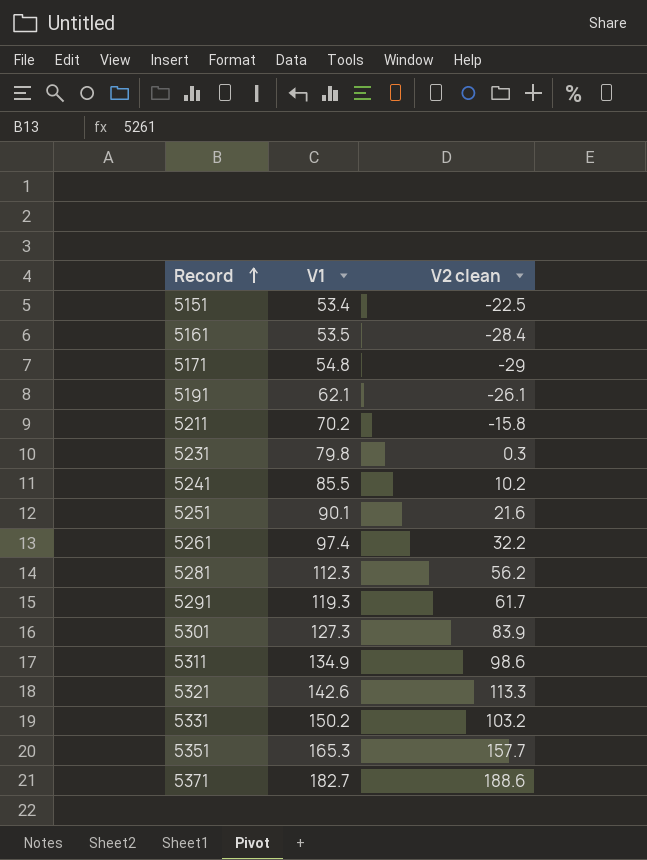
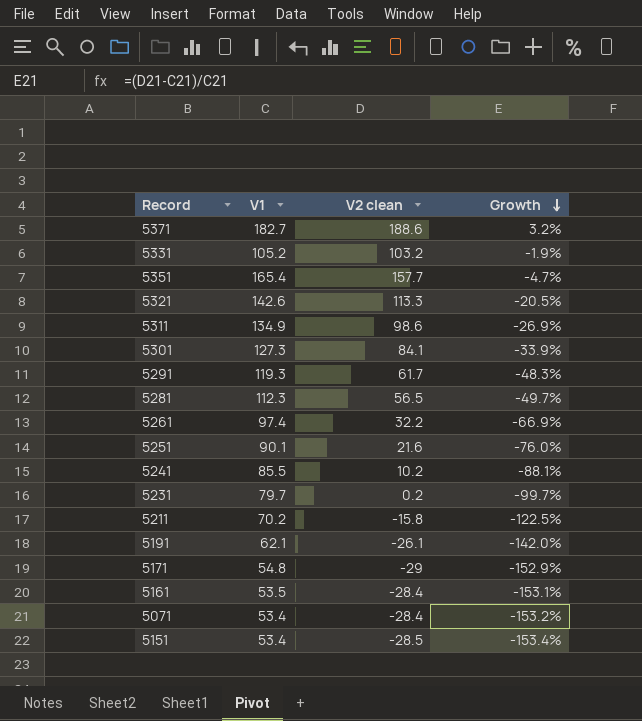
row order: Record ascending -> Growth descending
column Growth | formula: none -> ([V2 clean] - [V1]) / [V1]
5331 | V1: 150.2 -> 105.2
5351 | V1: 165.3 -> 165.4
5301 | V2 clean: 83.9 -> 84.1
5281 | V2 clean: 56.2 -> 56.5
5231 | V1: 79.8 -> 79.7
5231 | V2 clean: 0.3 -> 0.2
row 5071: none -> 53.4 | -28.4 | -153.2%
5151 | V2 clean: -22.5 -> -28.5

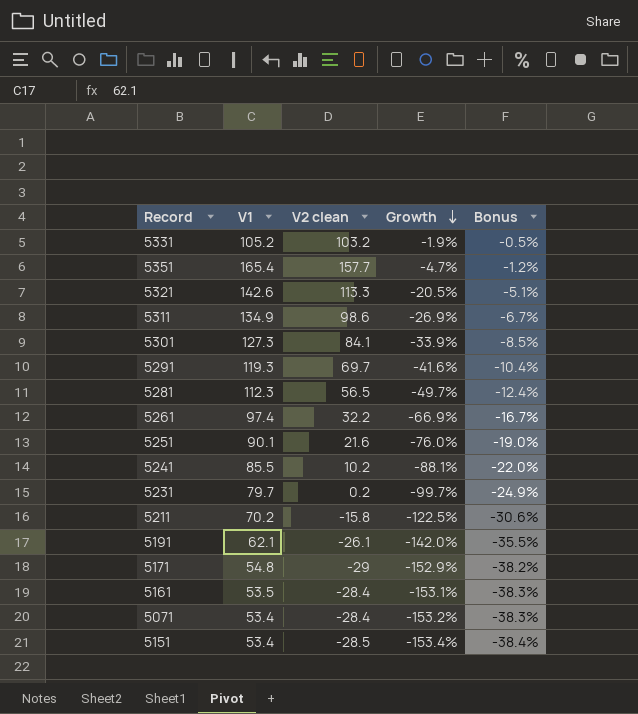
column Bonus | formula: none -> [Growth] * 0.25
row 5371: 182.7 | 188.6 | 3.2% -> none
5291 | V2 clean: 61.7 -> 69.7
5291 | Growth: -48.3% -> -41.6%

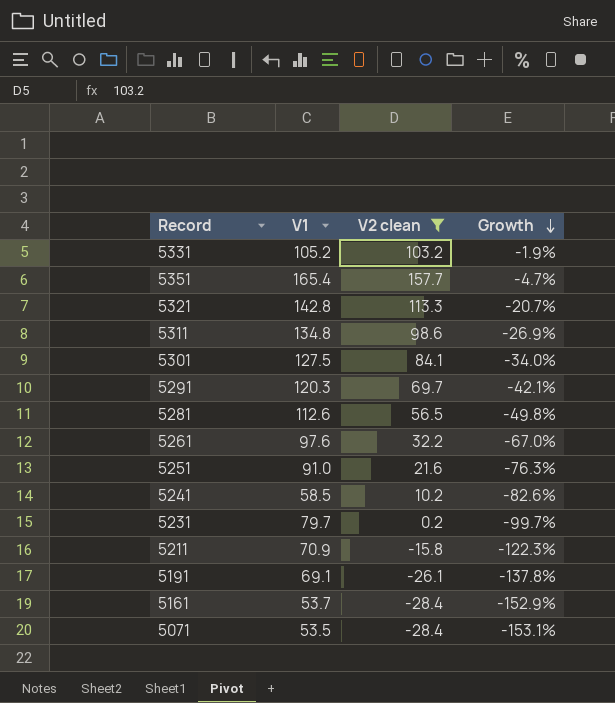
filter: none -> V2 clean >= -28.4
column Bonus | formula: [Growth] * 0.25 -> none
5321 | V1: 142.6 -> 142.8
5321 | Growth: -20.5% -> -20.7%
5311 | V1: 134.9 -> 134.8
5301 | V1: 127.3 -> 127.5
5301 | Growth: -33.9% -> -34.0%
5291 | V1: 119.3 -> 120.3
5291 | Growth: -41.6% -> -42.1%
5281 | V1: 112.3 -> 112.6
5281 | Growth: -49.7% -> -49.8%
5261 | V1: 97.4 -> 97.6
5261 | Growth: -66.9% -> -67.0%
5251 | V1: 90.1 -> 91.0
5251 | Growth: -76.0% -> -76.3%
5241 | V1: 85.5 -> 58.5
5241 | Growth: -88.1% -> -82.6%
5211 | V1: 70.2 -> 70.9
5211 | Growth: -122.5% -> -122.3%
5191 | V1: 62.1 -> 69.1
5191 | Growth: -142.0% -> -137.8%
5161 | V1: 53.5 -> 53.7
5161 | Growth: -153.1% -> -152.9%
5071 | V1: 53.4 -> 53.5
5071 | Growth: -153.2% -> -153.1%

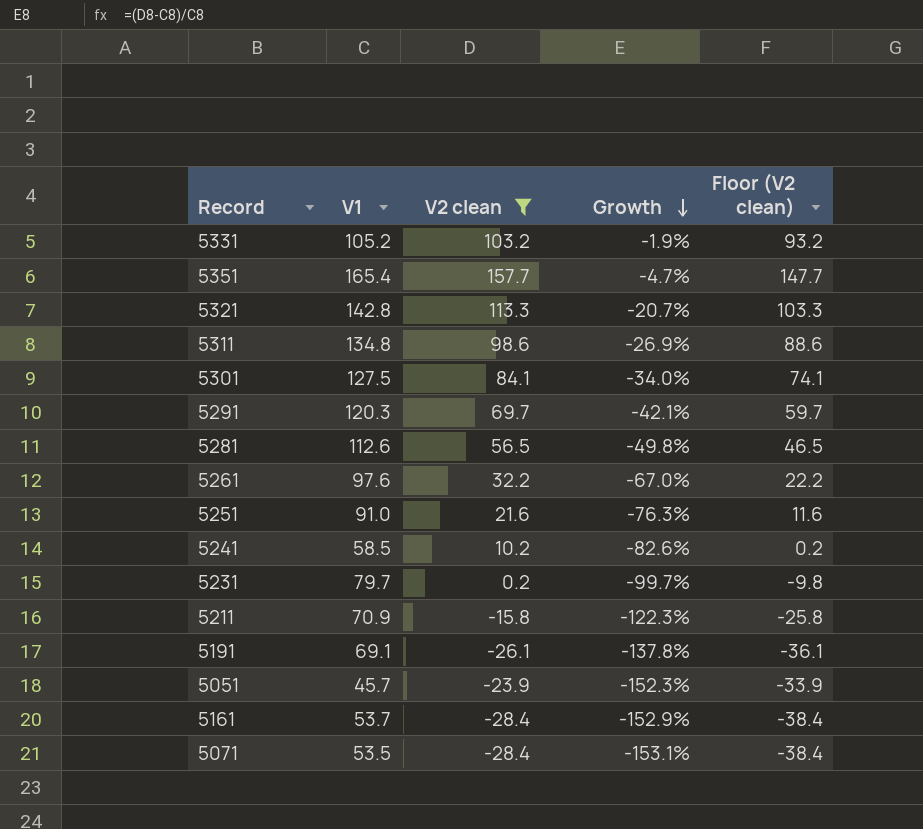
column Floor (V2 clean) | formula: none -> [V2 clean] - 10
row 5051: none -> 45.7 | -23.9 | -152.3% | -33.9

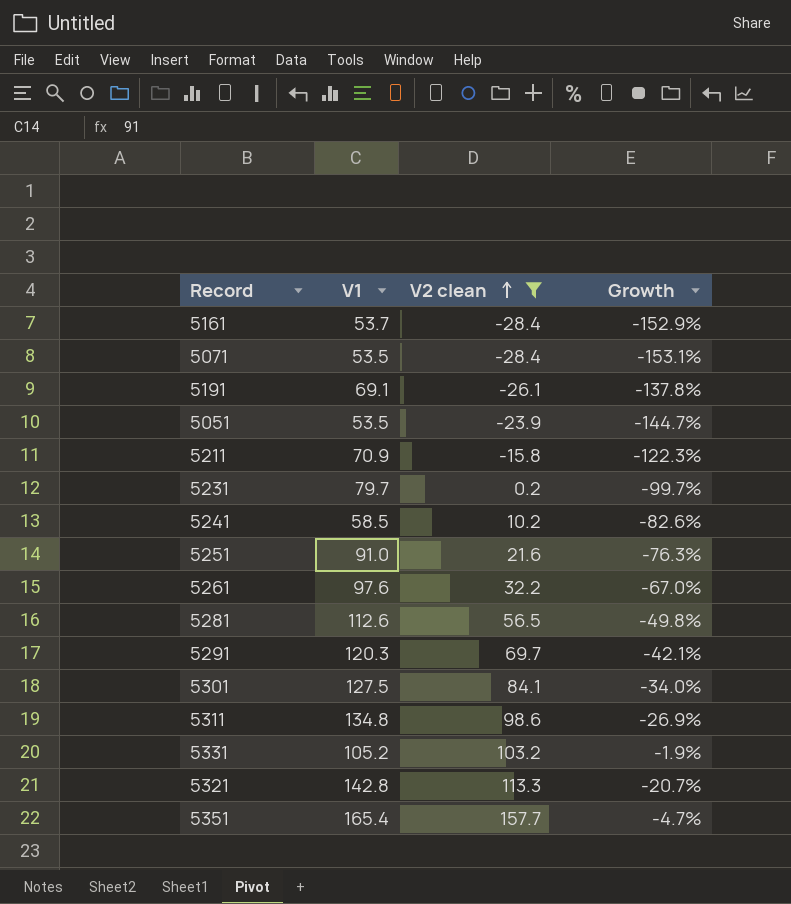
row order: Growth descending -> V2 clean ascending
column Floor (V2 clean) | formula: [V2 clean] - 10 -> none
5051 | V1: 45.7 -> 53.5
5051 | Growth: -152.3% -> -144.7%

